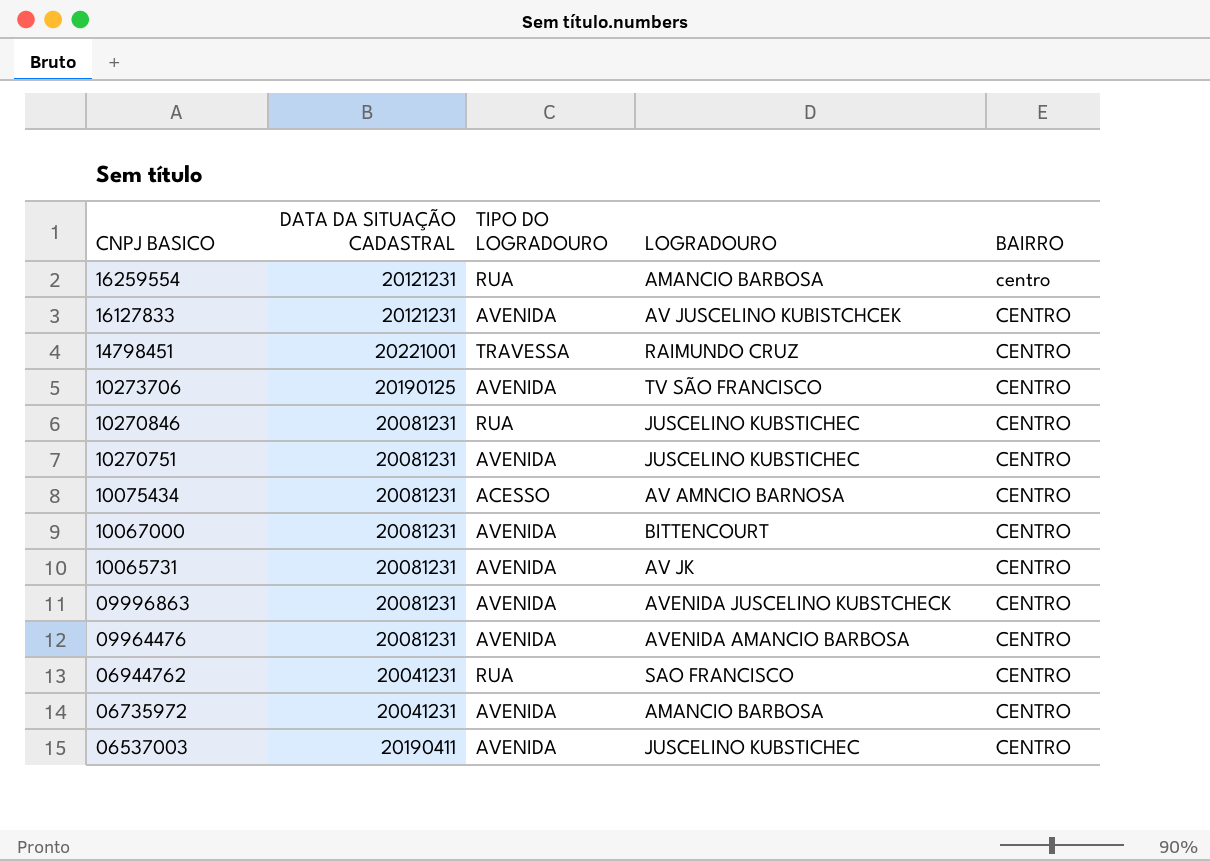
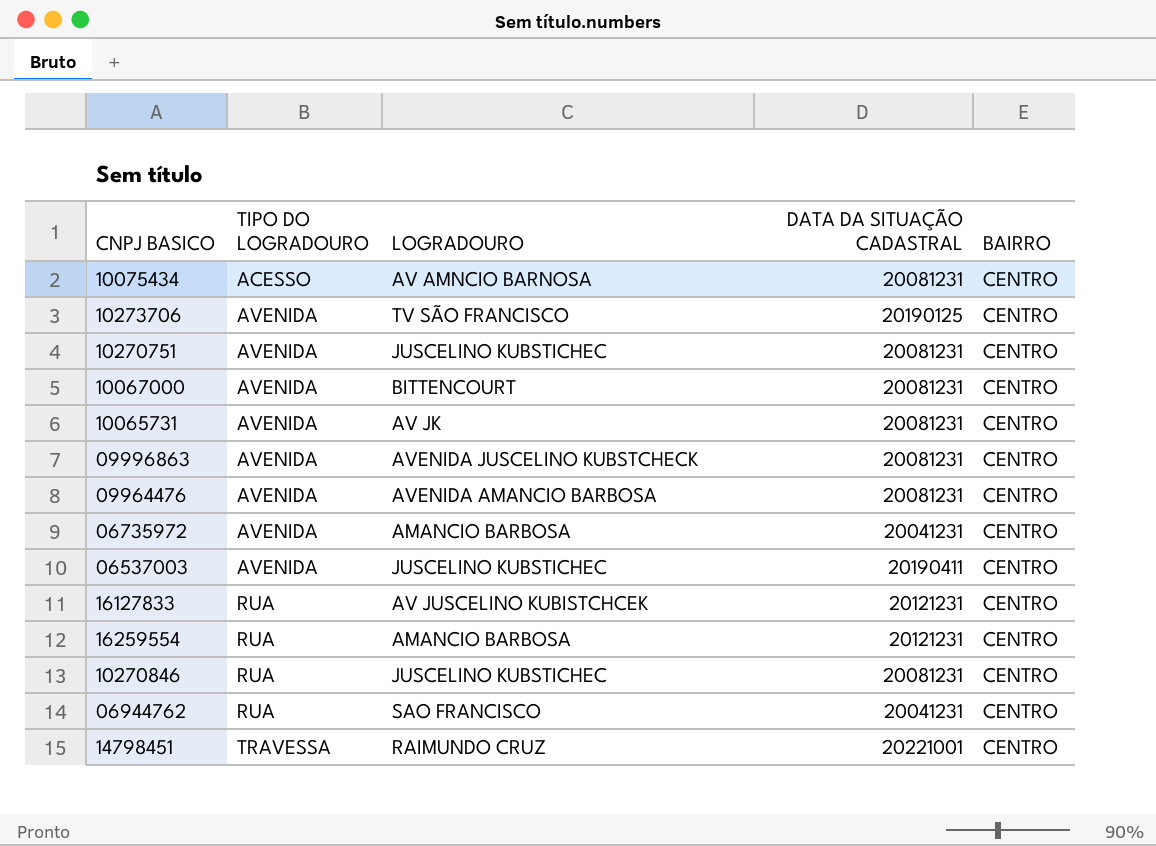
row order: CNPJ BASICO descending -> TIPO DO LOGRADOURO ascending
column DATA DA SITUAÇÃO CADASTRAL | position: 2 -> 4
16127833 | TIPO DO LOGRADOURO: AVENIDA -> RUA
16259554 | BAIRRO: centro -> CENTRO

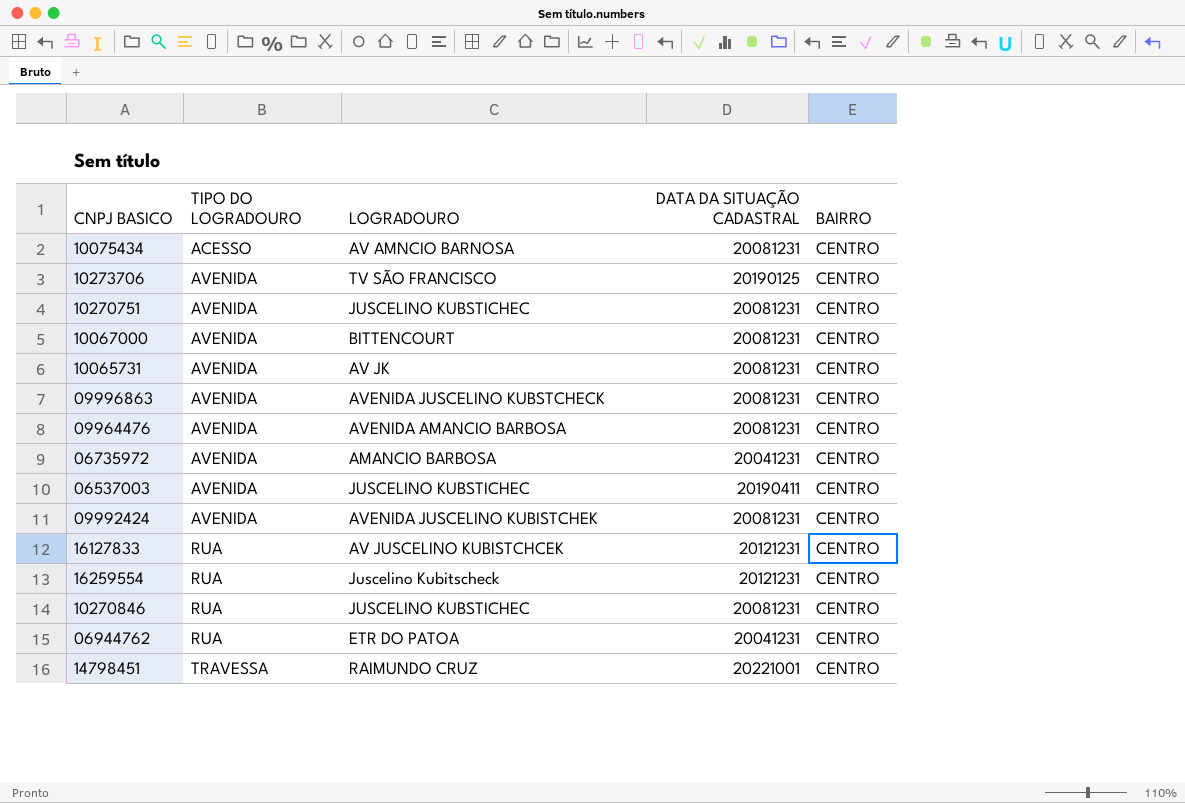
row 09992424: none -> AVENIDA | AVENIDA JUSCELINO KUBISTCHEK | 20081231 | CENTRO
16259554 | LOGRADOURO: AMANCIO BARBOSA -> Juscelino Kubitscheck
06944762 | LOGRADOURO: SAO FRANCISCO -> ETR DO PATOA

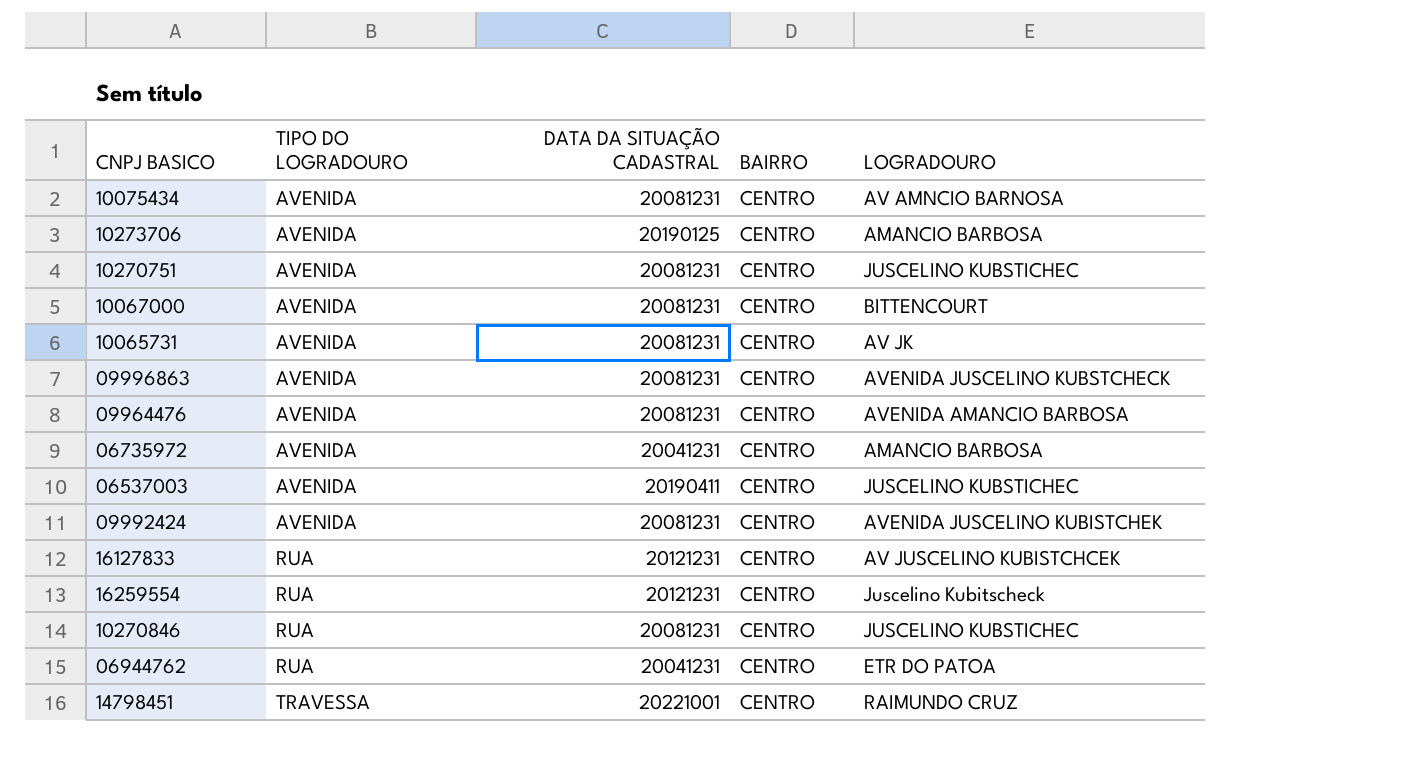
column LOGRADOURO | position: 3 -> 5
10075434 | TIPO DO LOGRADOURO: ACESSO -> AVENIDA
10273706 | LOGRADOURO: TV SÃO FRANCISCO -> AMANCIO BARBOSA

